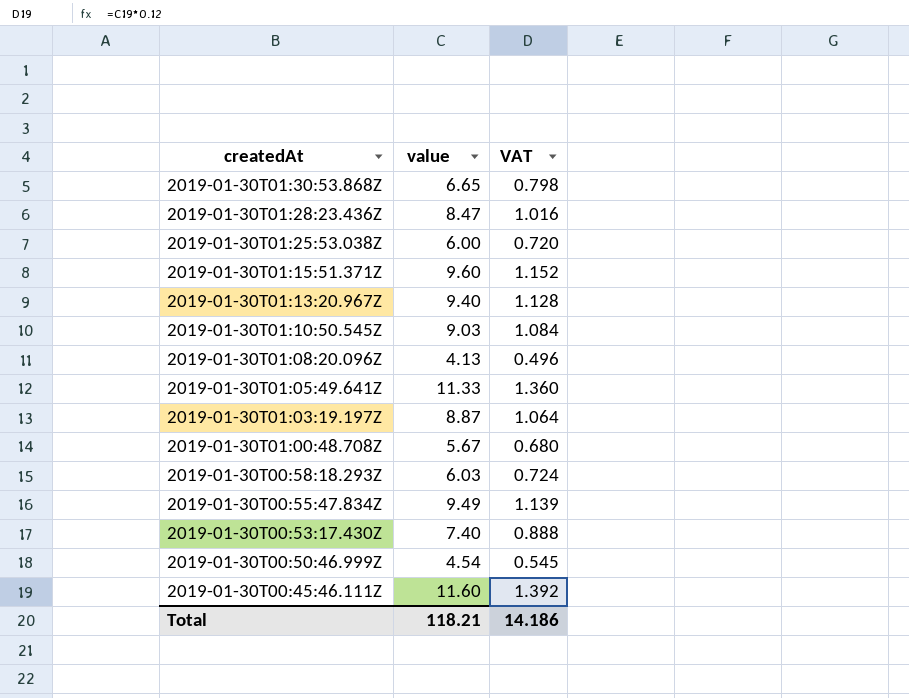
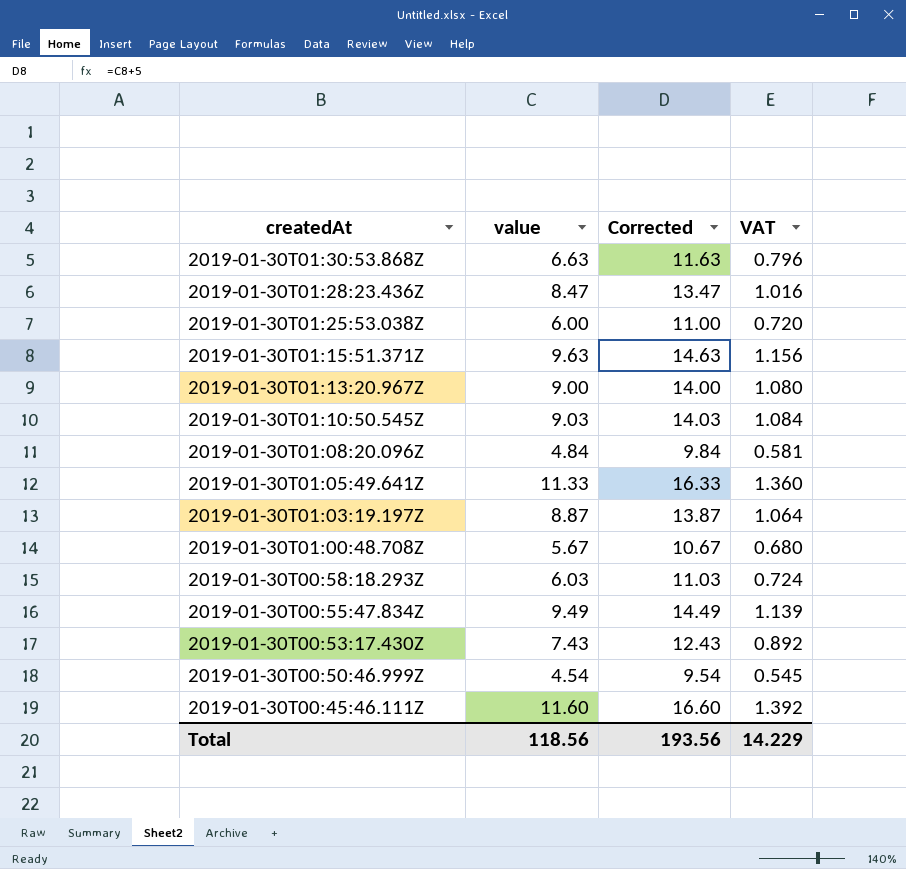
column Corrected | formula: none -> [value] + 5
2019-01-30T01:30:53.868Z | value: 6.65 -> 6.63
2019-01-30T01:30:53.868Z | VAT: 0.798 -> 0.796
2019-01-30T01:15:51.371Z | value: 9.60 -> 9.63
2019-01-30T01:15:51.371Z | VAT: 1.152 -> 1.156
2019-01-30T01:13:20.967Z | value: 9.40 -> 9.00
2019-01-30T01:13:20.967Z | VAT: 1.128 -> 1.080
2019-01-30T01:08:20.096Z | value: 4.13 -> 4.84
2019-01-30T01:08:20.096Z | VAT: 0.496 -> 0.581
2019-01-30T00:53:17.430Z | value: 7.40 -> 7.43
2019-01-30T00:53:17.430Z | VAT: 0.888 -> 0.892
Total | value: 118.21 -> 118.56
Total | VAT: 14.186 -> 14.229

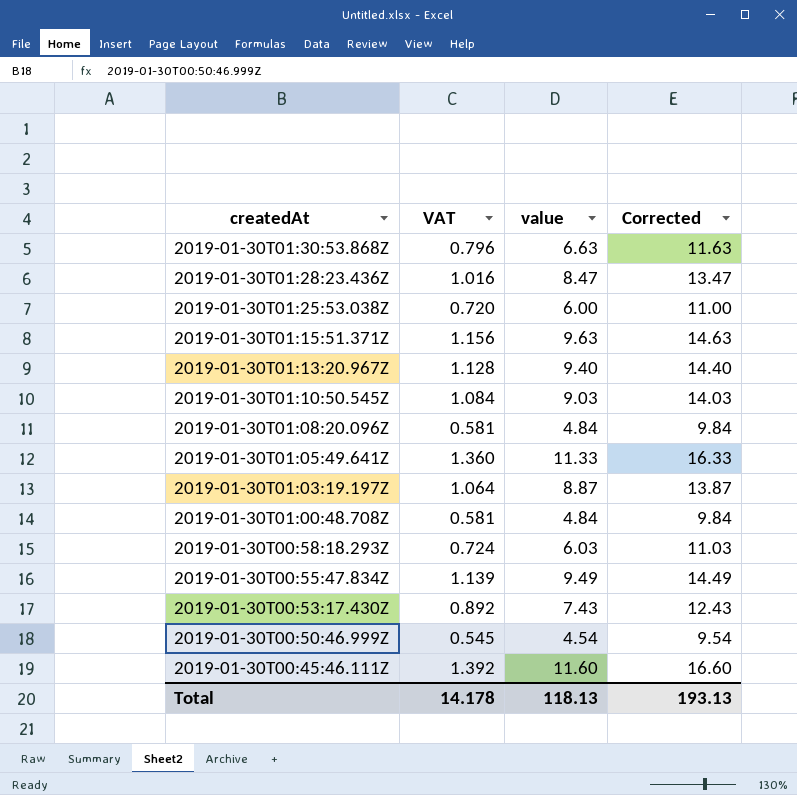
column VAT | position: 4 -> 2
2019-01-30T01:13:20.967Z | VAT: 1.080 -> 1.128
2019-01-30T01:13:20.967Z | value: 9.00 -> 9.40
2019-01-30T01:13:20.967Z | Corrected: 14.00 -> 14.40
2019-01-30T01:00:48.708Z | VAT: 0.680 -> 0.581
2019-01-30T01:00:48.708Z | value: 5.67 -> 4.84
2019-01-30T01:00:48.708Z | Corrected: 10.67 -> 9.84
Total | VAT: 14.229 -> 14.178
Total | value: 118.56 -> 118.13
Total | Corrected: 193.56 -> 193.13

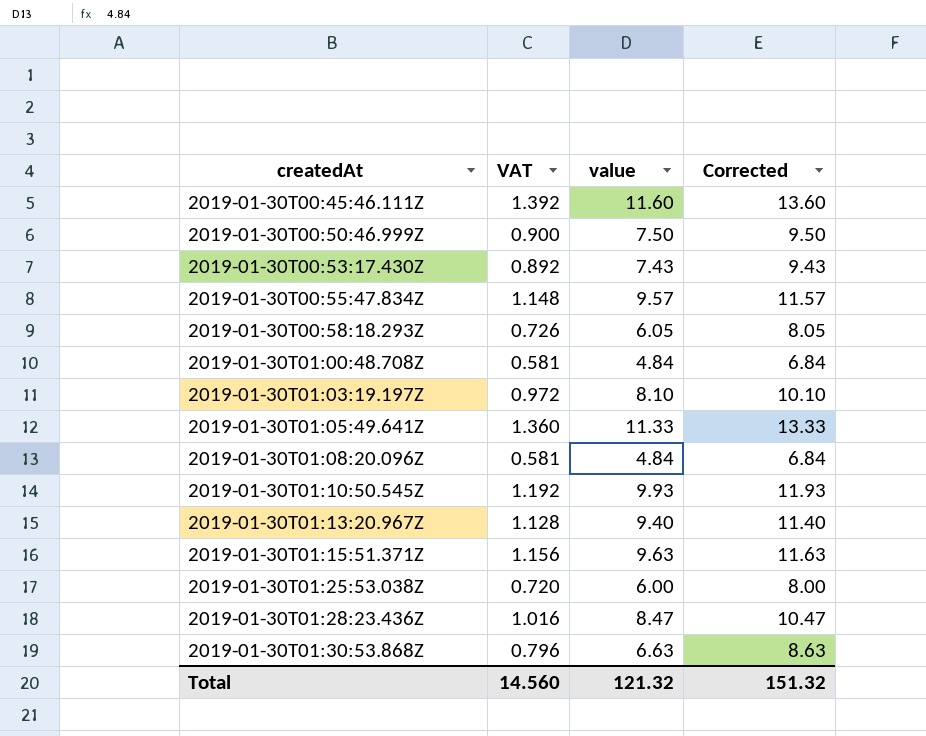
row order: createdAt descending -> createdAt ascending
column Corrected | formula: [value] + 5 -> [value] + 2
2019-01-30T00:50:46.999Z | VAT: 0.545 -> 0.900
2019-01-30T00:50:46.999Z | value: 4.54 -> 7.50
2019-01-30T00:55:47.834Z | VAT: 1.139 -> 1.148
2019-01-30T00:55:47.834Z | value: 9.49 -> 9.57
2019-01-30T00:58:18.293Z | VAT: 0.724 -> 0.726
2019-01-30T00:58:18.293Z | value: 6.03 -> 6.05
2019-01-30T01:03:19.197Z | VAT: 1.064 -> 0.972
2019-01-30T01:03:19.197Z | value: 8.87 -> 8.10
2019-01-30T01:10:50.545Z | VAT: 1.084 -> 1.192
2019-01-30T01:10:50.545Z | value: 9.03 -> 9.93
Total | VAT: 14.178 -> 14.560
Total | value: 118.13 -> 121.32
Total | Corrected: 193.13 -> 151.32

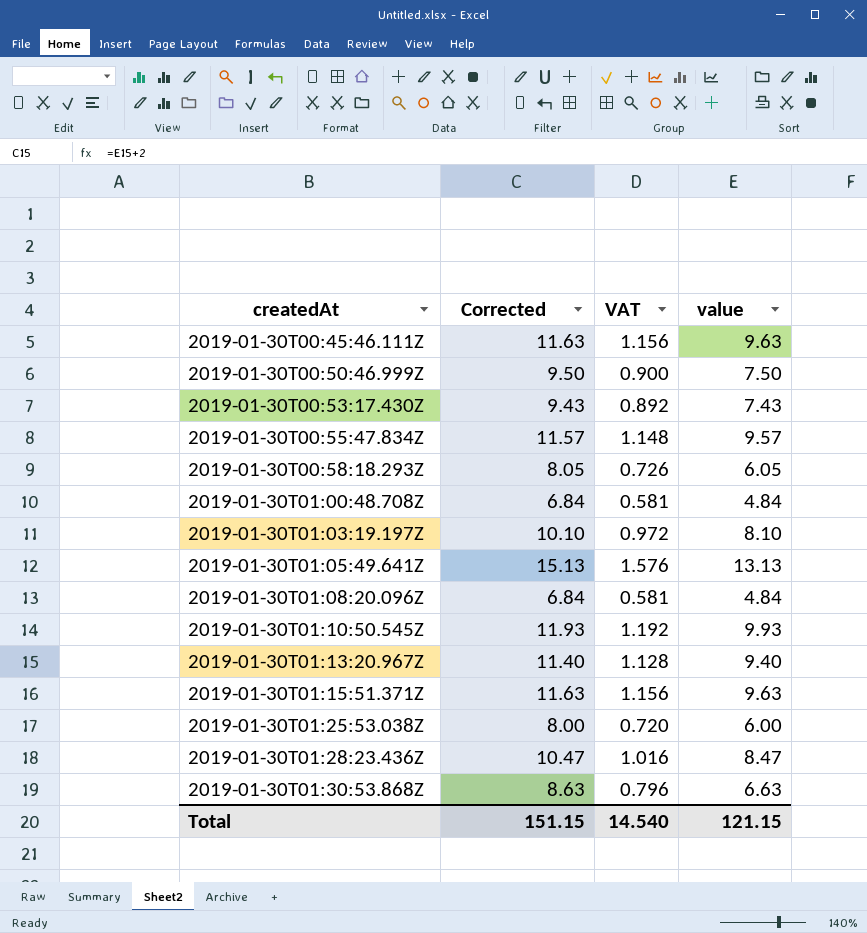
column Corrected | position: 4 -> 2
2019-01-30T00:45:46.111Z | Corrected: 13.60 -> 11.63
2019-01-30T00:45:46.111Z | VAT: 1.392 -> 1.156
2019-01-30T00:45:46.111Z | value: 11.60 -> 9.63
2019-01-30T01:05:49.641Z | Corrected: 13.33 -> 15.13
2019-01-30T01:05:49.641Z | VAT: 1.360 -> 1.576
2019-01-30T01:05:49.641Z | value: 11.33 -> 13.13
Total | Corrected: 151.32 -> 151.15
Total | VAT: 14.560 -> 14.540
Total | value: 121.32 -> 121.15

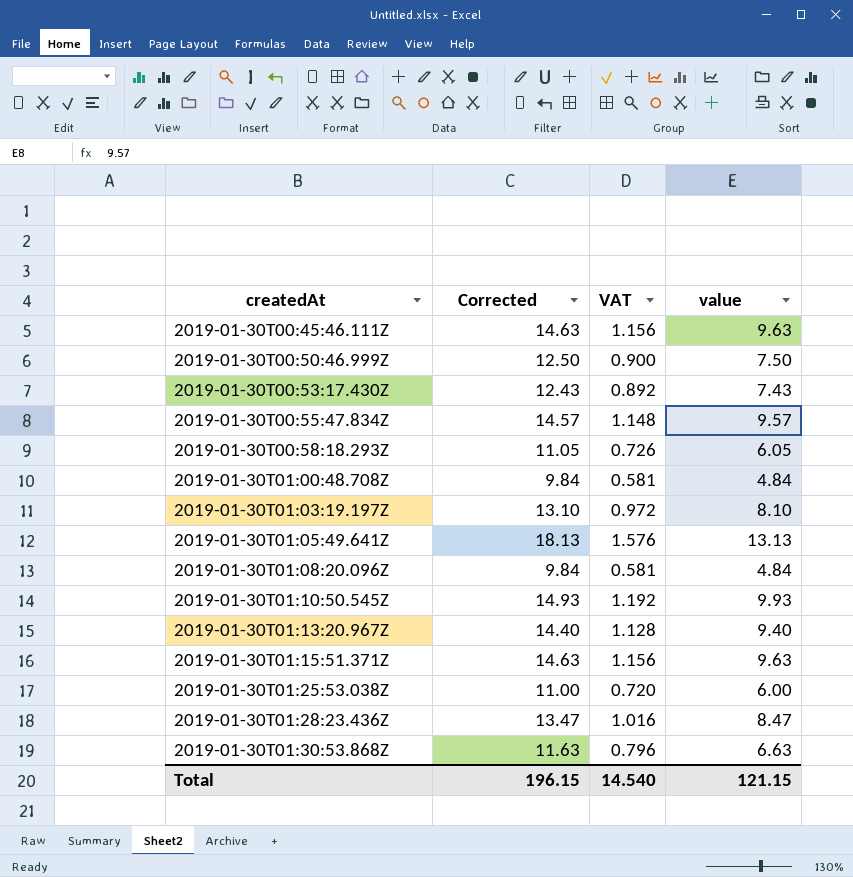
column Corrected | formula: [value] + 2 -> [value] + 5
Total | Corrected: 151.15 -> 196.15

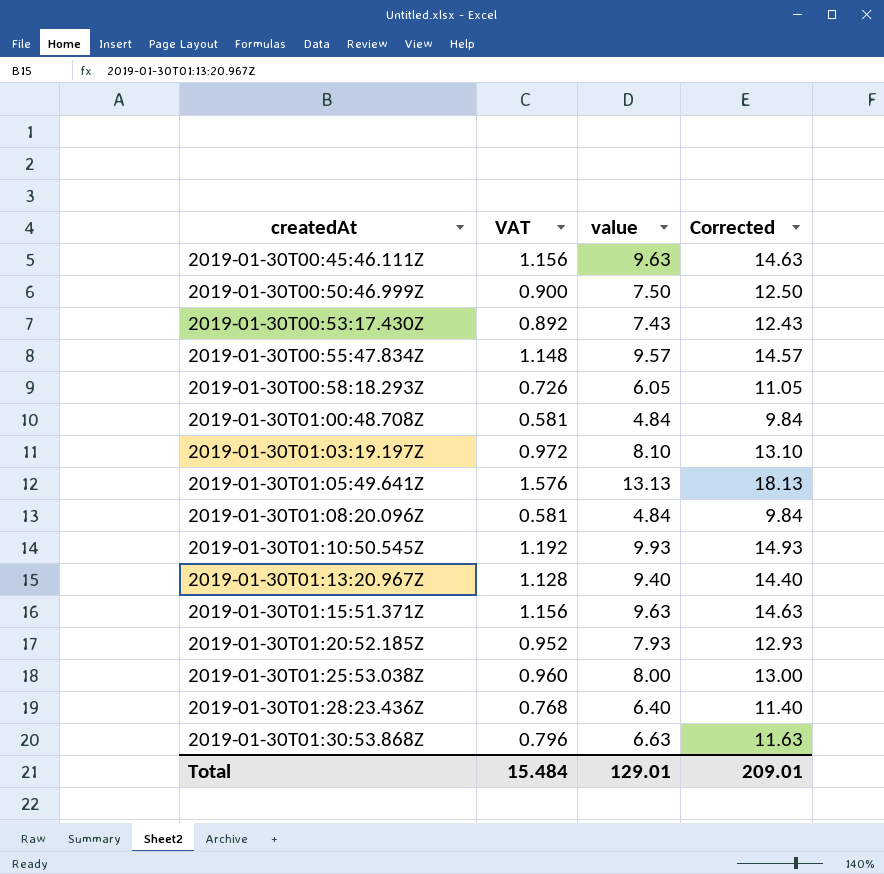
column Corrected | position: 2 -> 4
row 2019-01-30T01:20:52.185Z: none -> 0.952 | 7.93 | 12.93
2019-01-30T01:25:53.038Z | VAT: 0.720 -> 0.960
2019-01-30T01:25:53.038Z | value: 6.00 -> 8.00
2019-01-30T01:25:53.038Z | Corrected: 11.00 -> 13.00
2019-01-30T01:28:23.436Z | VAT: 1.016 -> 0.768
2019-01-30T01:28:23.436Z | value: 8.47 -> 6.40
2019-01-30T01:28:23.436Z | Corrected: 13.47 -> 11.40
Total | VAT: 14.540 -> 15.484
Total | value: 121.15 -> 129.01
Total | Corrected: 196.15 -> 209.01

